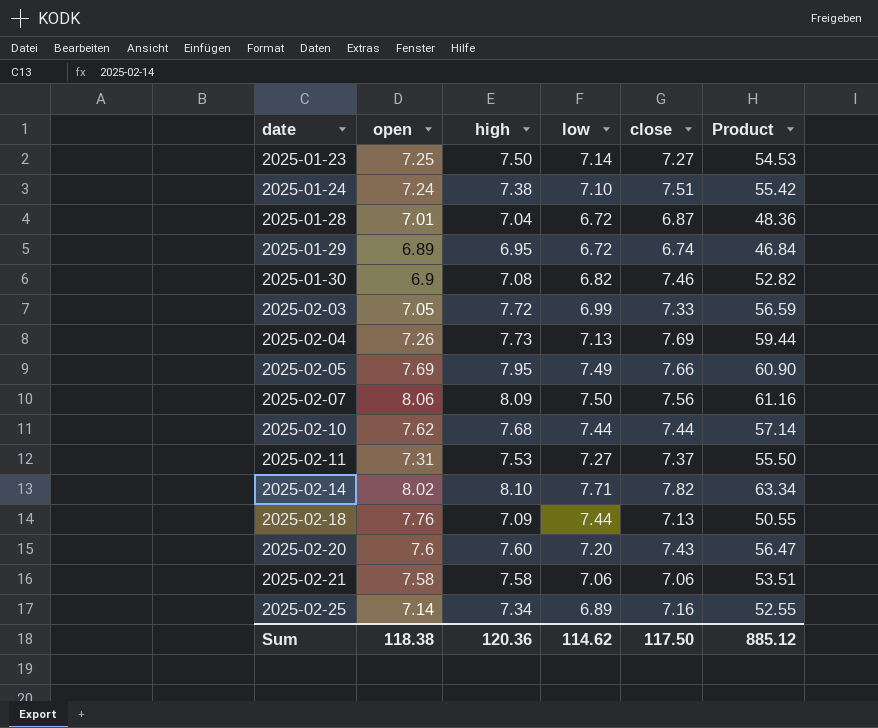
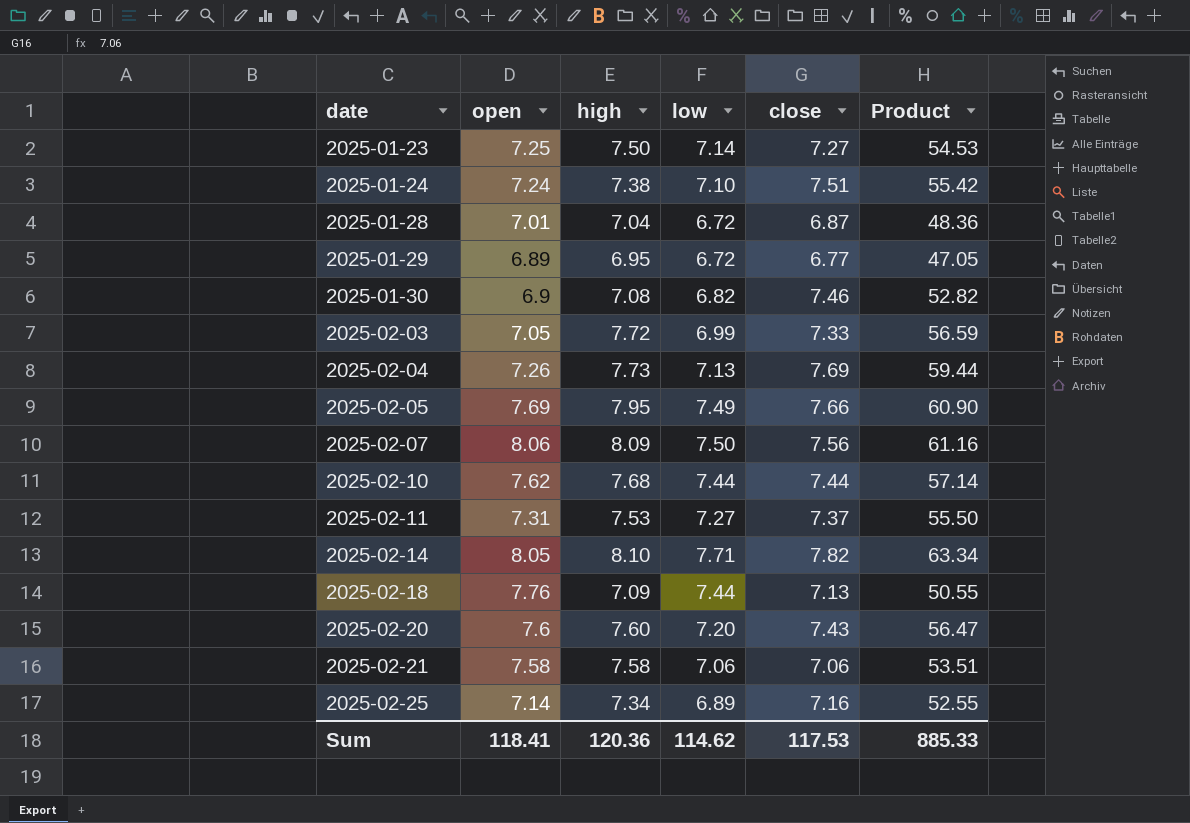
2025-01-29 | close: 6.74 -> 6.77
2025-01-29 | Product: 46.84 -> 47.05
2025-02-14 | open: 8.02 -> 8.05
Sum | open: 118.38 -> 118.41
Sum | close: 117.50 -> 117.53
Sum | Product: 885.12 -> 885.33

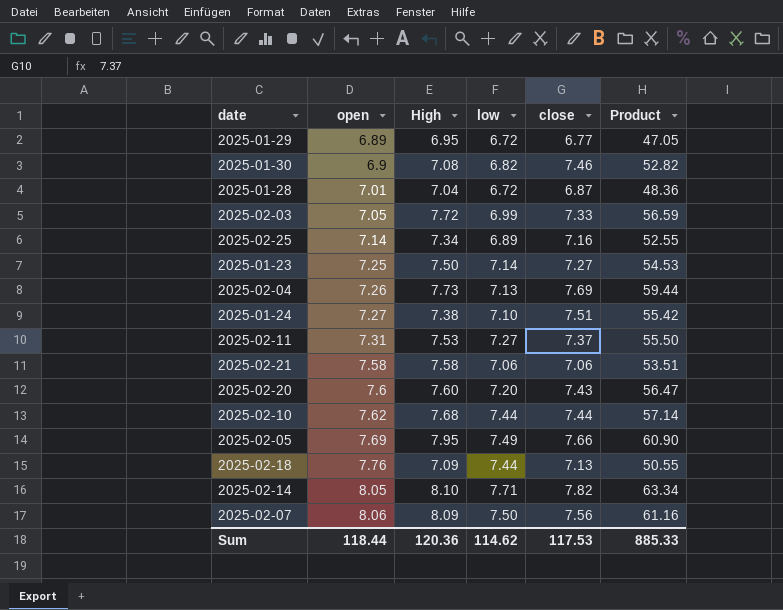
row order: date ascending -> open ascending
column name: high -> High
2025-01-24 | open: 7.24 -> 7.27
Sum | open: 118.41 -> 118.44

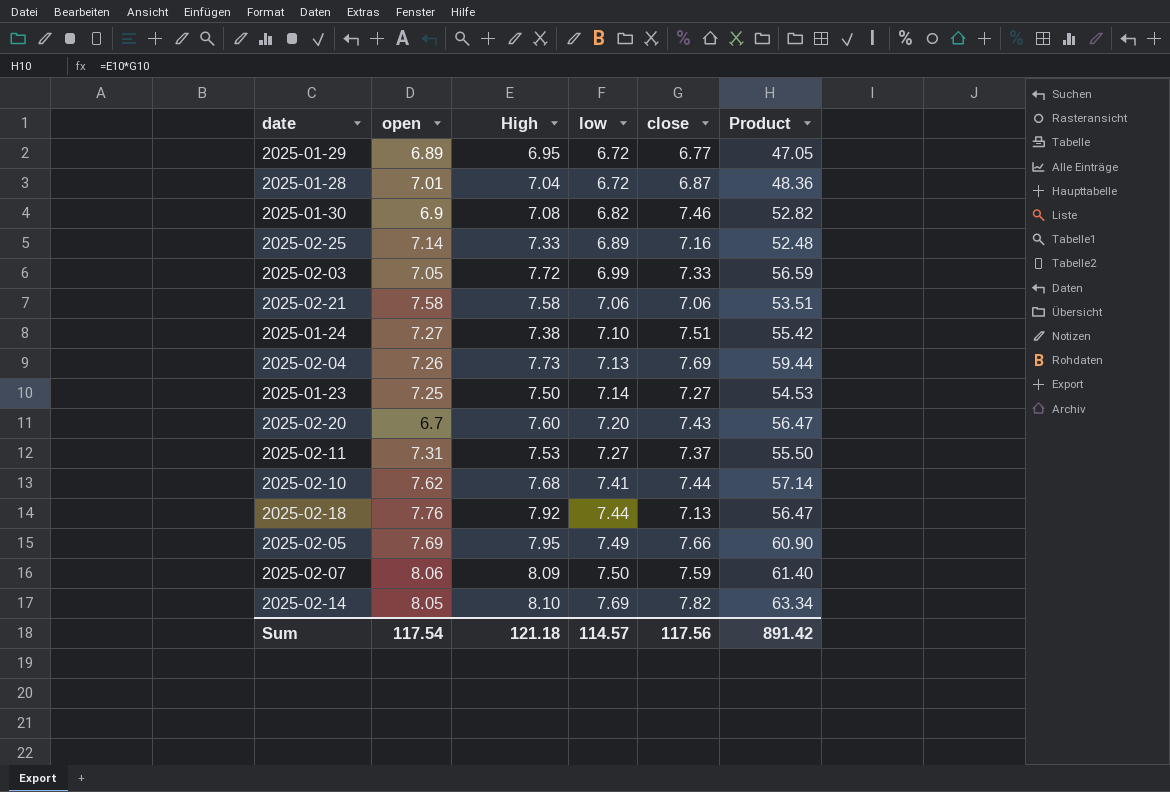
row order: open ascending -> low ascending
2025-02-25 | High: 7.34 -> 7.33
2025-02-25 | Product: 52.55 -> 52.48
2025-02-20 | open: 7.6 -> 6.7
2025-02-10 | low: 7.44 -> 7.41
2025-02-18 | High: 7.09 -> 7.92
2025-02-18 | Product: 50.55 -> 56.47
2025-02-07 | close: 7.56 -> 7.59
2025-02-07 | Product: 61.16 -> 61.40
2025-02-14 | low: 7.71 -> 7.69
Sum | open: 118.44 -> 117.54
Sum | High: 120.36 -> 121.18
Sum | low: 114.62 -> 114.57
Sum | close: 117.53 -> 117.56
Sum | Product: 885.33 -> 891.42

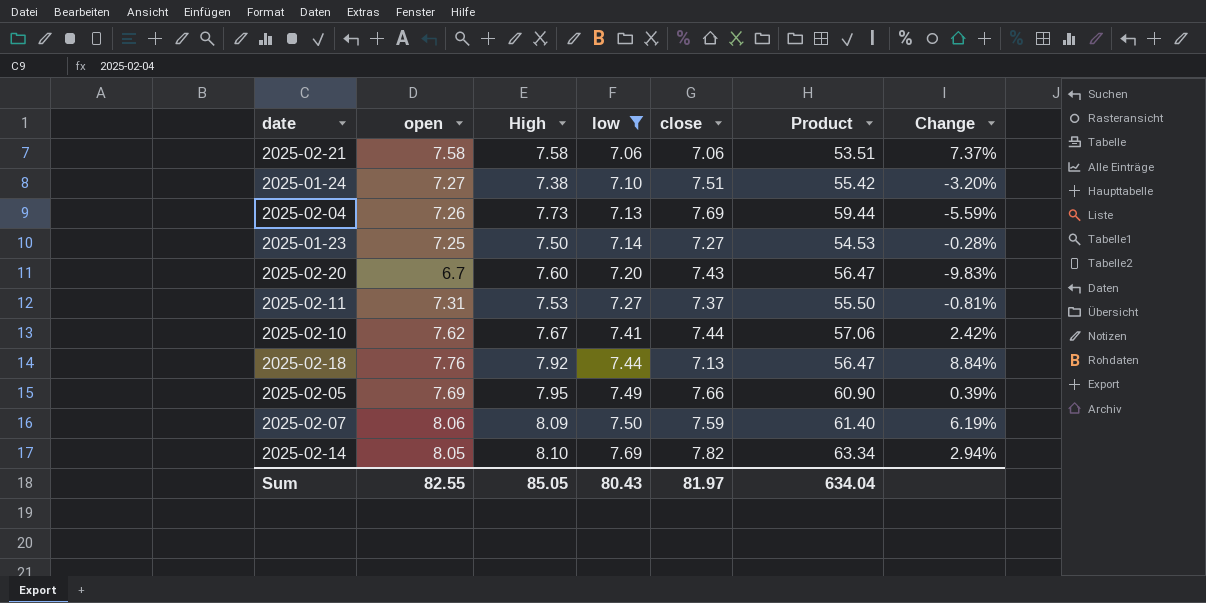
filter: none -> low >= 7.06
column Change | formula: none -> ([open] - [close]) / [close]
2025-02-10 | High: 7.68 -> 7.67
2025-02-10 | Product: 57.14 -> 57.06
Sum | open: 117.54 -> 82.55
Sum | High: 121.18 -> 85.05
Sum | low: 114.57 -> 80.43
Sum | close: 117.56 -> 81.97
Sum | Product: 891.42 -> 634.04

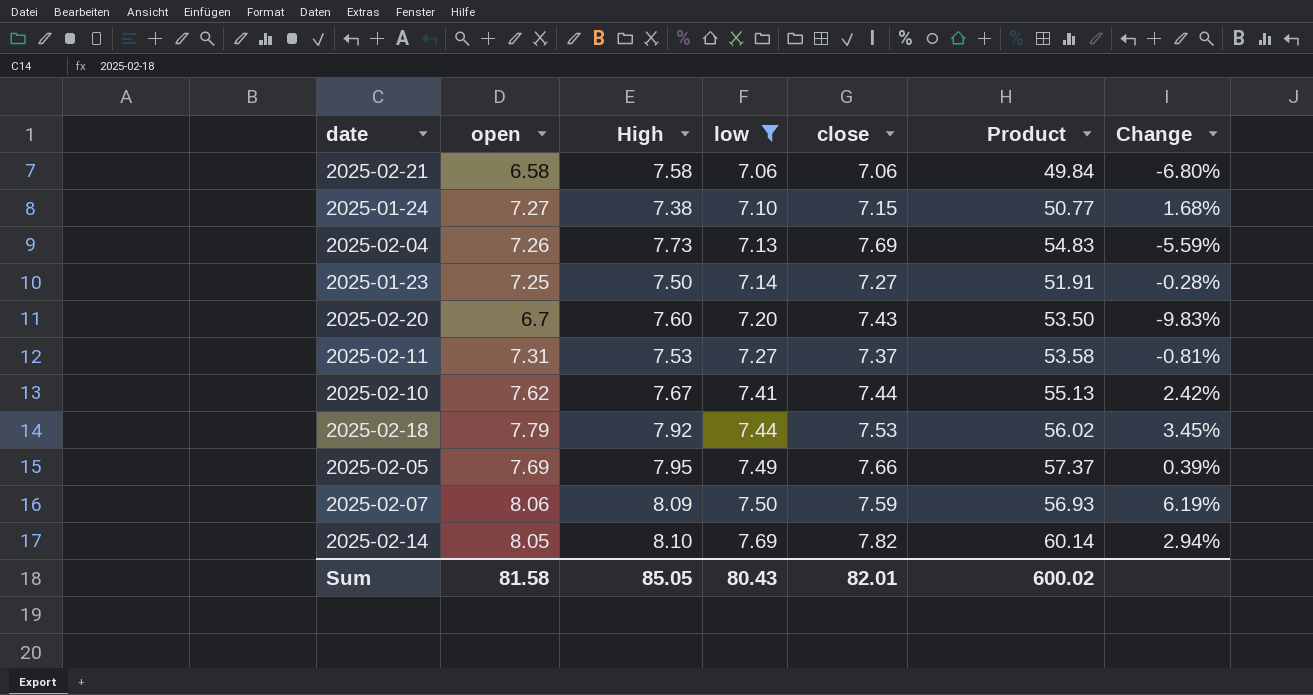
column Product | formula: [High] * [close] -> [low] * [close]
2025-02-21 | open: 7.58 -> 6.58
2025-02-21 | Change: 7.37% -> -6.80%
2025-01-24 | close: 7.51 -> 7.15
2025-01-24 | Change: -3.20% -> 1.68%
2025-02-18 | open: 7.76 -> 7.79
2025-02-18 | close: 7.13 -> 7.53
2025-02-18 | Change: 8.84% -> 3.45%
Sum | open: 82.55 -> 81.58
Sum | close: 81.97 -> 82.01
Sum | Product: 634.04 -> 600.02

